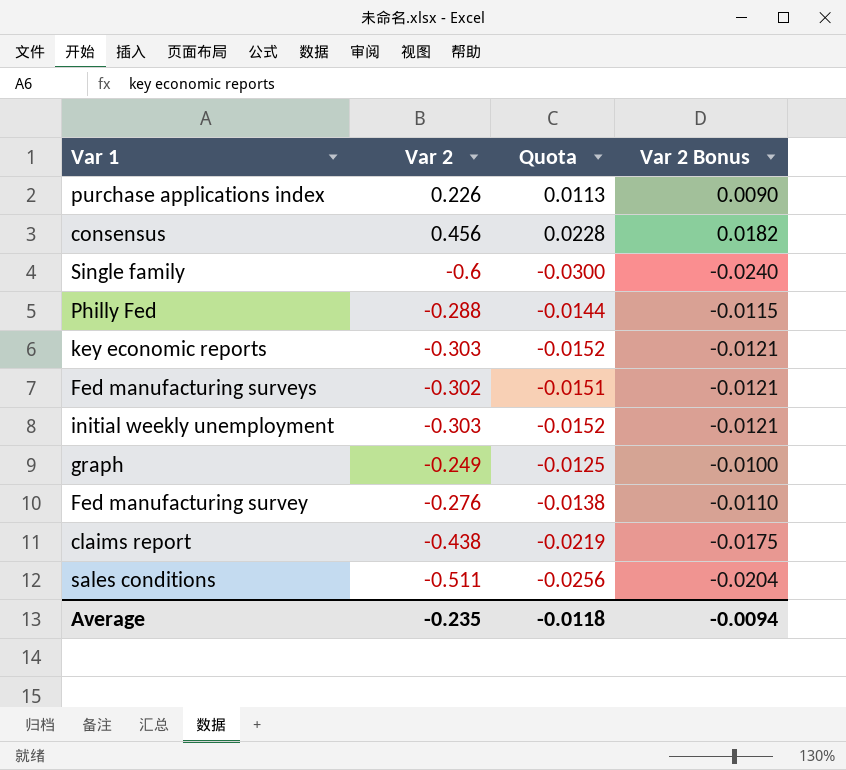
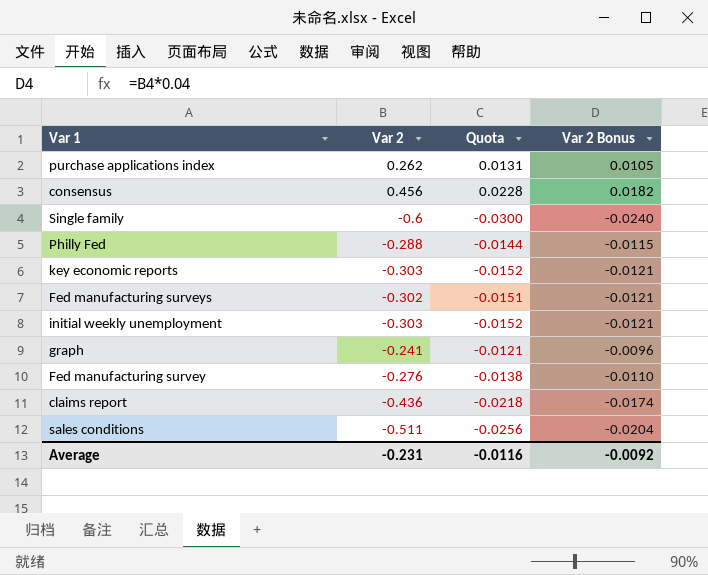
purchase applications index | Var 2: 0.226 -> 0.262
purchase applications index | Quota: 0.0113 -> 0.0131
purchase applications index | Var 2 Bonus: 0.0090 -> 0.0105
graph | Var 2: -0.249 -> -0.241
graph | Quota: -0.0125 -> -0.0121
graph | Var 2 Bonus: -0.0100 -> -0.0096
claims report | Var 2: -0.438 -> -0.436
claims report | Quota: -0.0219 -> -0.0218
claims report | Var 2 Bonus: -0.0175 -> -0.0174
Average | Var 2: -0.235 -> -0.231
Average | Quota: -0.0118 -> -0.0116
Average | Var 2 Bonus: -0.0094 -> -0.0092

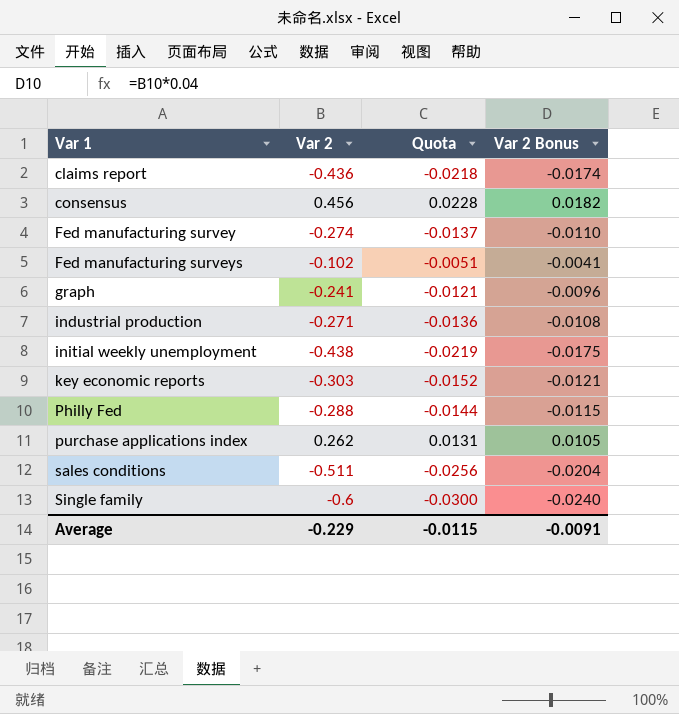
row order: none -> Var 1 ascending
Fed manufacturing survey | Var 2: -0.276 -> -0.274
Fed manufacturing survey | Quota: -0.0138 -> -0.0137
Fed manufacturing surveys | Var 2: -0.302 -> -0.102
Fed manufacturing surveys | Quota: -0.0151 -> -0.0051
Fed manufacturing surveys | Var 2 Bonus: -0.0121 -> -0.0041
row industrial production: none -> -0.271 | -0.0136 | -0.0108
initial weekly unemployment | Var 2: -0.303 -> -0.438
initial weekly unemployment | Quota: -0.0152 -> -0.0219
initial weekly unemployment | Var 2 Bonus: -0.0121 -> -0.0175
Average | Var 2: -0.231 -> -0.229
Average | Quota: -0.0116 -> -0.0115
Average | Var 2 Bonus: -0.0092 -> -0.0091

